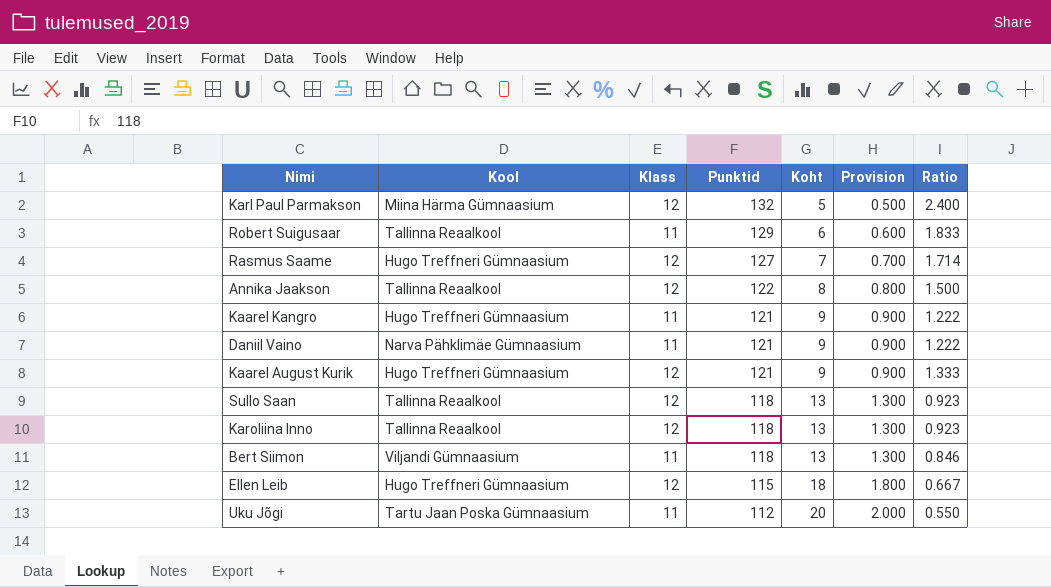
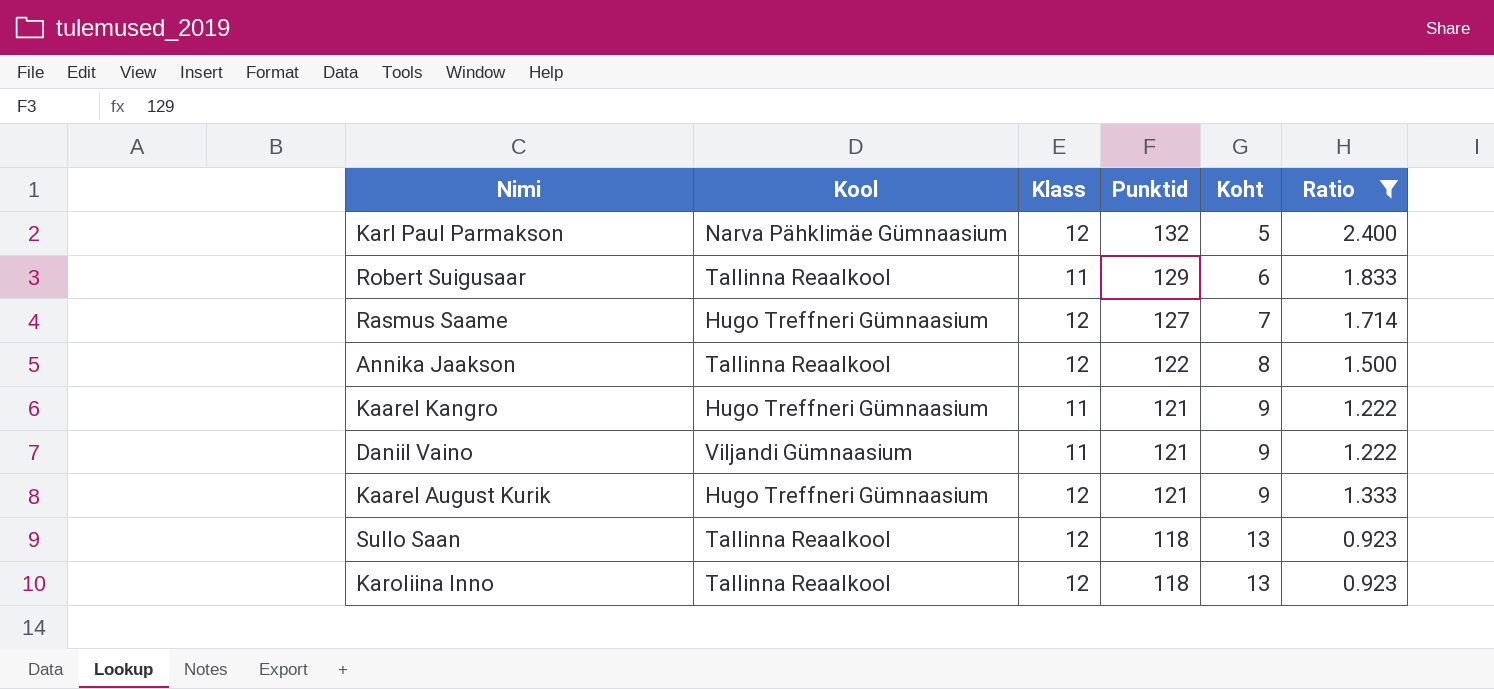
filter: none -> Ratio >= 0.923
column Provision | formula: [Koht] * 0.1 -> none
Karl Paul Parmakson | Kool: Miina Härma Gümnaasium -> Narva Pähklimäe Gümnaasium
Daniil Vaino | Kool: Narva Pähklimäe Gümnaasium -> Viljandi Gümnaasium

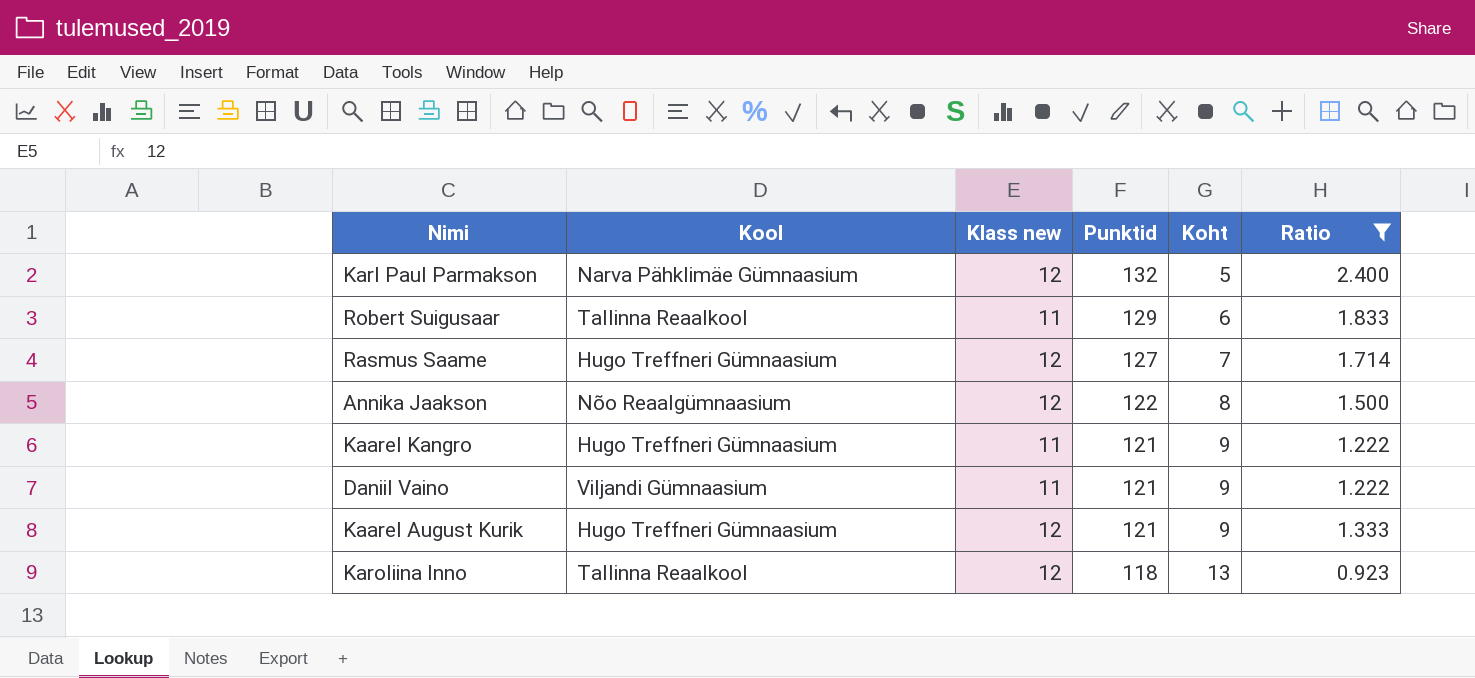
column name: Klass -> Klass new
row Sullo Saan: Tallinna Reaalkool | 12 | 118 | 13 | 0.923 -> none
Annika Jaakson | Kool: Tallinna Reaalkool -> Nõo Reaalgümnaasium

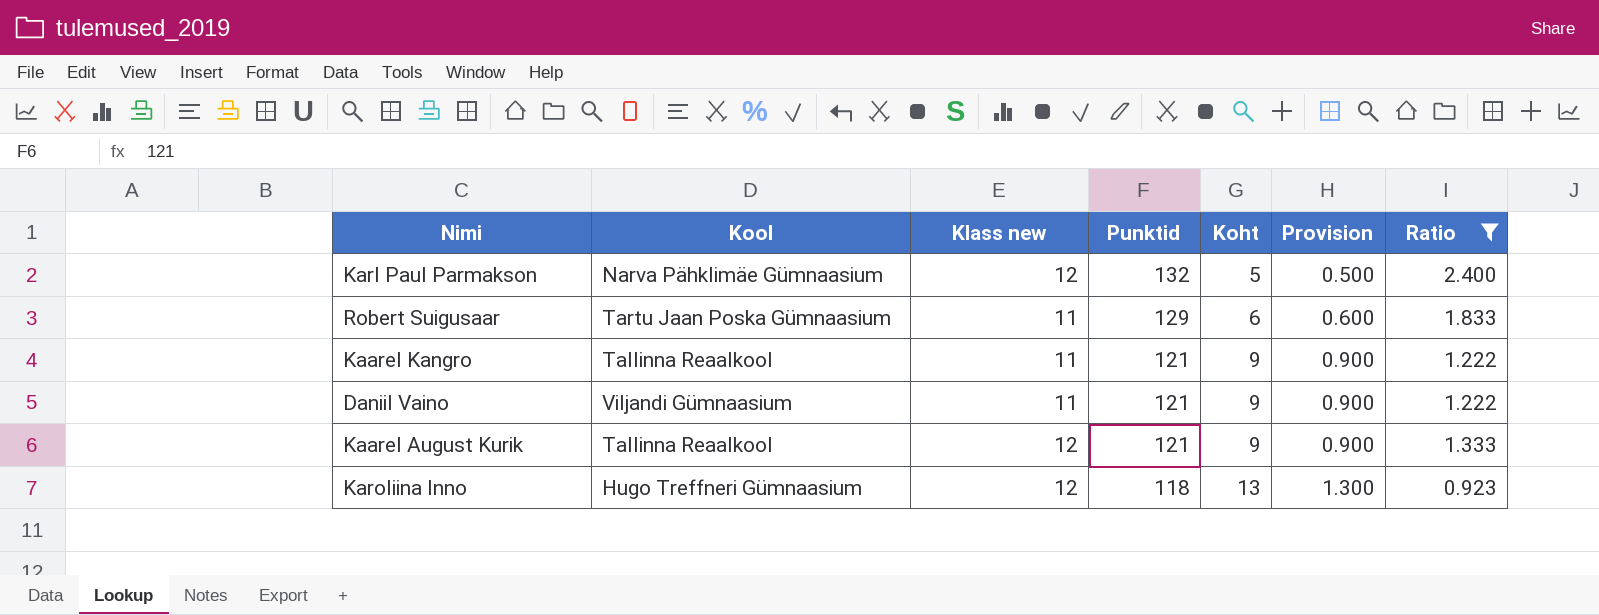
column Provision | formula: none -> [Koht] * 0.1
row Rasmus Saame: Hugo Treffneri Gümnaasium | 12 | 127 | 7 | 1.714 -> none
row Annika Jaakson: Nõo Reaalgümnaasium | 12 | 122 | 8 | 1.500 -> none
Robert Suigusaar | Kool: Tallinna Reaalkool -> Tartu Jaan Poska Gümnaasium
Kaarel Kangro | Kool: Hugo Treffneri Gümnaasium -> Tallinna Reaalkool
Kaarel August Kurik | Kool: Hugo Treffneri Gümnaasium -> Tallinna Reaalkool
Karoliina Inno | Kool: Tallinna Reaalkool -> Hugo Treffneri Gümnaasium

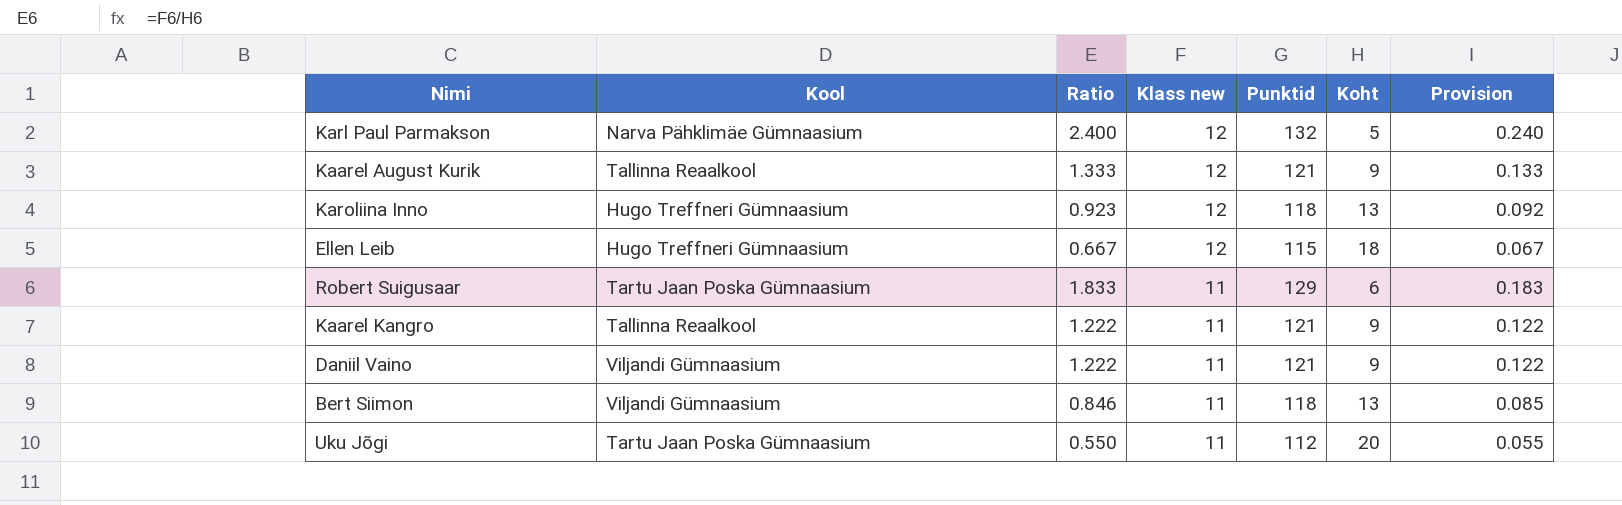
filter: Ratio >= 0.923 -> none
row order: Punktid descending -> Klass new descending
column Ratio | position: 7 -> 3
column Provision | formula: [Koht] * 0.1 -> [Ratio] * 0.1

